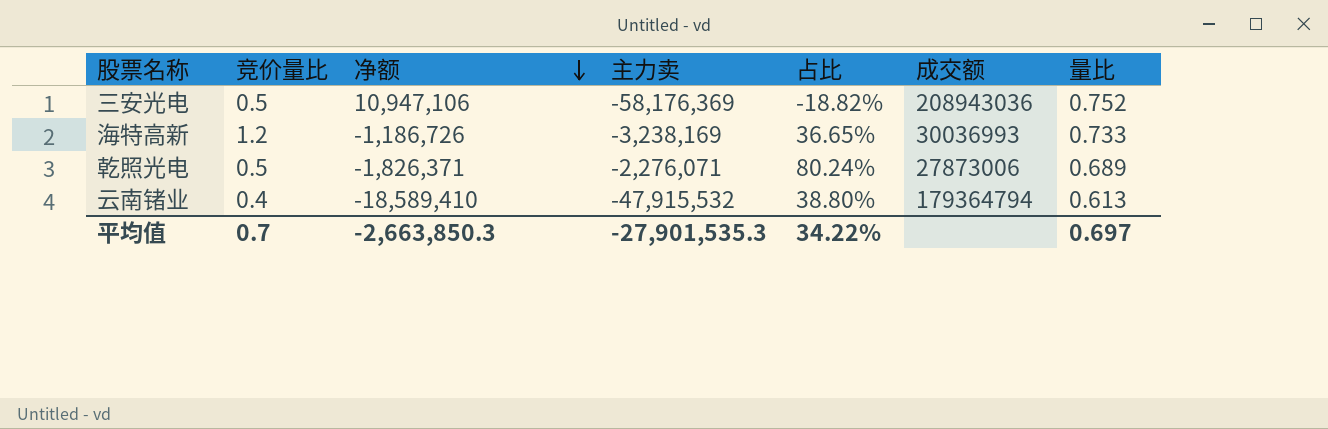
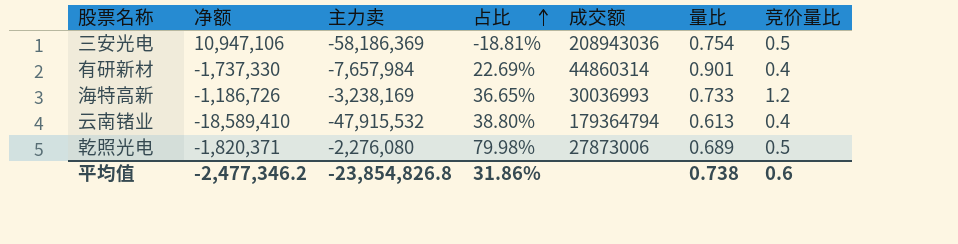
row order: 净额 descending -> 占比 ascending
column 竞价量比 | position: 2 -> 7
三安光电 | 主力卖: -58,176,369 -> -58,186,369
三安光电 | 占比: -18.82% -> -18.81%
三安光电 | 量比: 0.752 -> 0.754
row 有研新材: none -> -1,737,330 | -7,657,984 | 22.69% | 44860314 | 0.901 | 0.4
乾照光电 | 净额: -1,826,371 -> -1,820,371
乾照光电 | 主力卖: -2,276,071 -> -2,276,080
乾照光电 | 占比: 80.24% -> 79.98%
平均值 | 净额: -2,663,850.3 -> -2,477,346.2
平均值 | 主力卖: -27,901,535.3 -> -23,854,826.8
平均值 | 占比: 34.22% -> 31.86%
平均值 | 量比: 0.697 -> 0.738
平均值 | 竞价量比: 0.7 -> 0.6

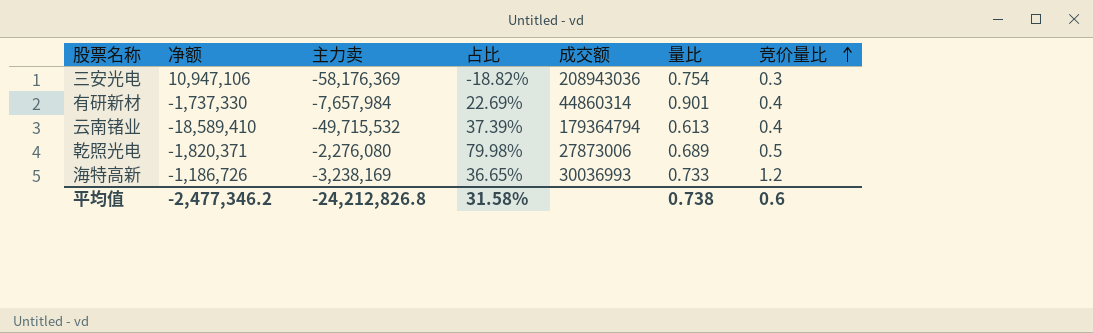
row order: 占比 ascending -> 竞价量比 ascending
三安光电 | 主力卖: -58,186,369 -> -58,176,369
三安光电 | 占比: -18.81% -> -18.82%
三安光电 | 竞价量比: 0.5 -> 0.3
云南锗业 | 主力卖: -47,915,532 -> -49,715,532
云南锗业 | 占比: 38.80% -> 37.39%
平均值 | 主力卖: -23,854,826.8 -> -24,212,826.8
平均值 | 占比: 31.86% -> 31.58%

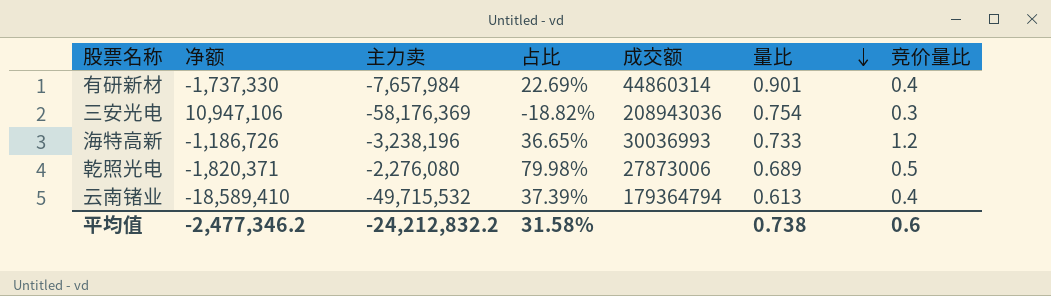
row order: 竞价量比 ascending -> 量比 descending
海特高新 | 主力卖: -3,238,169 -> -3,238,196
平均值 | 主力卖: -24,212,826.8 -> -24,212,832.2

